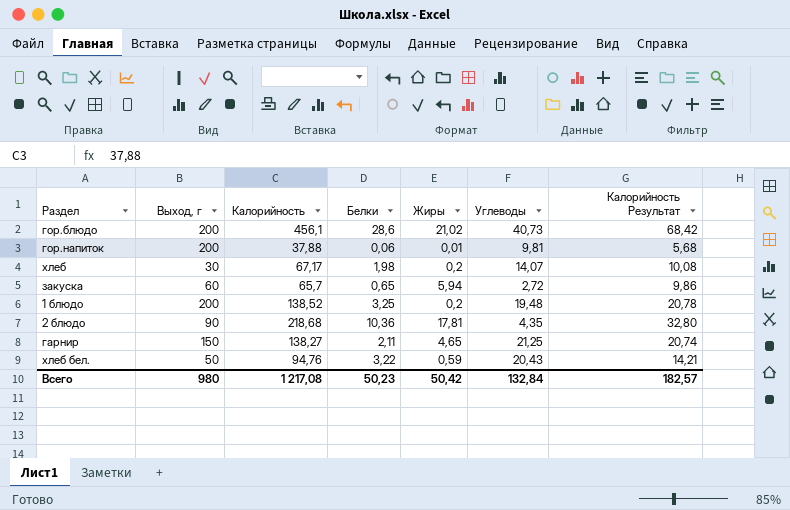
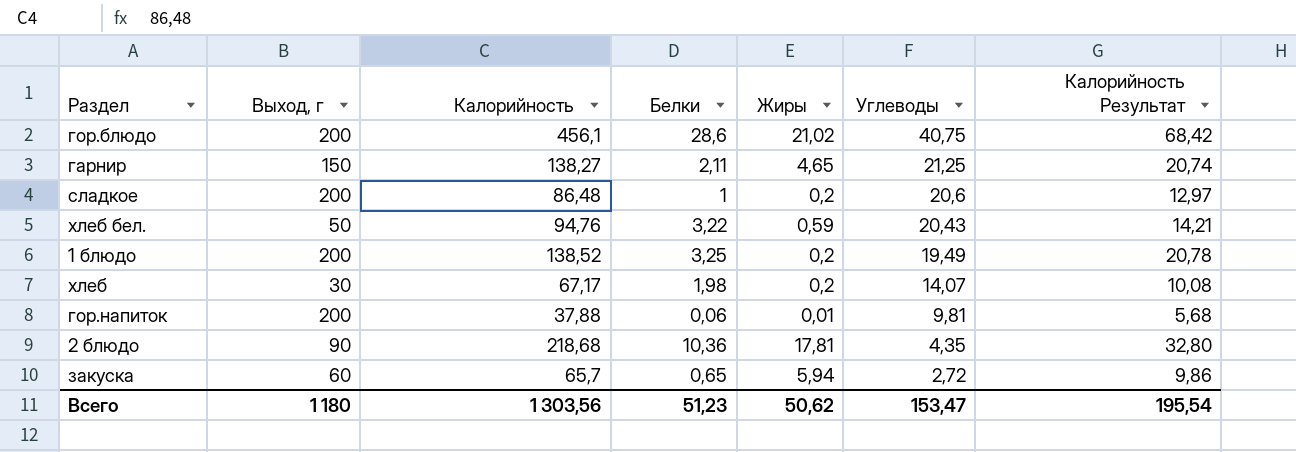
row order: none -> Углеводы descending
гор.блюдо | Углеводы: 40,73 -> 40,75
row сладкое: none -> 200 | 86,48 | 1 | 0,2 | 20,6 | 12,97
1 блюдо | Углеводы: 19,48 -> 19,49
Всего | Выход, г: 980 -> 1 180
Всего | Калорийность: 1 217,08 -> 1 303,56
Всего | Белки: 50,23 -> 51,23
Всего | Жиры: 50,42 -> 50,62
Всего | Углеводы: 132,84 -> 153,47
Всего | Калорийность Результат: 182,57 -> 195,54

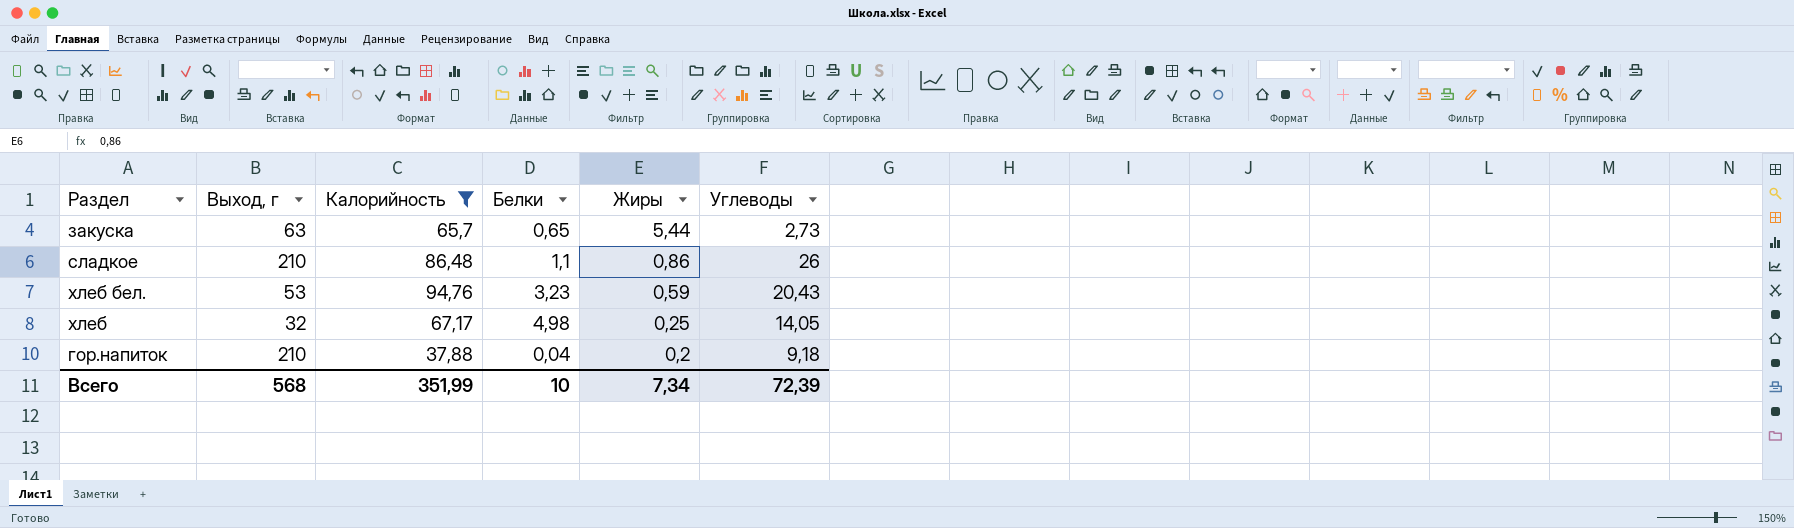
filter: none -> Калорийность <= 94,76
row order: Углеводы descending -> Жиры descending
column Калорийность Результат | formula: [Калорийность] * 0,15 -> none
закуска | Выход, г: 60 -> 63
закуска | Жиры: 5,94 -> 5,44
закуска | Углеводы: 2,72 -> 2,73
сладкое | Выход, г: 200 -> 210
сладкое | Белки: 1 -> 1,1
сладкое | Жиры: 0,2 -> 0,86
сладкое | Углеводы: 20,6 -> 26
хлеб бел. | Выход, г: 50 -> 53
хлеб бел. | Белки: 3,22 -> 3,23
хлеб | Выход, г: 30 -> 32
хлеб | Белки: 1,98 -> 4,98
хлеб | Жиры: 0,2 -> 0,25
хлеб | Углеводы: 14,07 -> 14,05
гор.напиток | Выход, г: 200 -> 210
гор.напиток | Белки: 0,06 -> 0,04
гор.напиток | Жиры: 0,01 -> 0,2
гор.напиток | Углеводы: 9,81 -> 9,18
Всего | Выход, г: 1 180 -> 568
Всего | Калорийность: 1 303,56 -> 351,99
Всего | Белки: 51,23 -> 10
Всего | Жиры: 50,62 -> 7,34
Всего | Углеводы: 153,47 -> 72,39

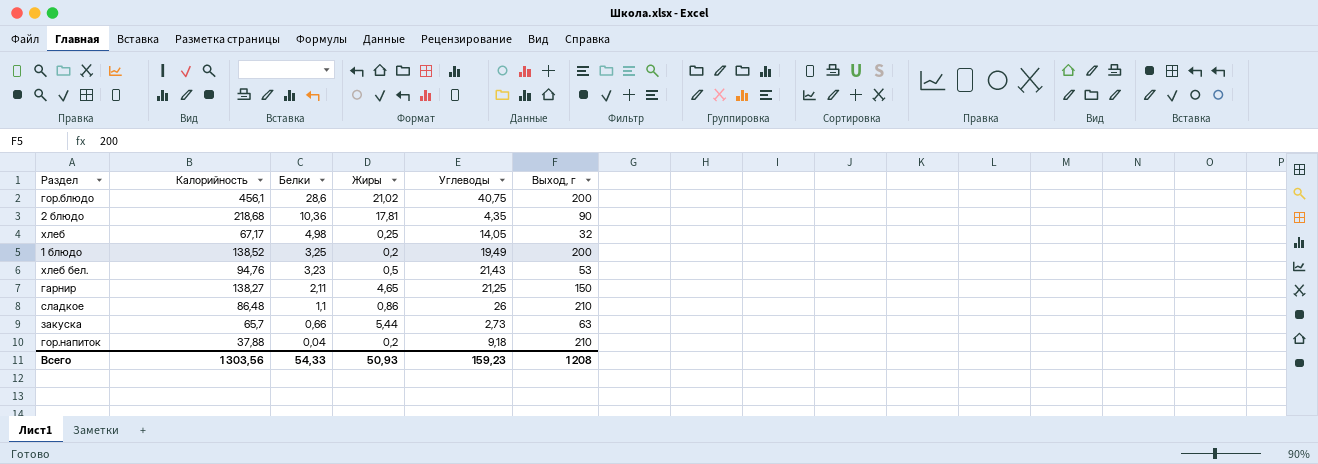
filter: Калорийность <= 94,76 -> none
row order: Жиры descending -> Белки descending
column Выход, г | position: 2 -> 6
хлеб бел. | Жиры: 0,59 -> 0,5
хлеб бел. | Углеводы: 20,43 -> 21,43
закуска | Белки: 0,65 -> 0,66
Всего | Калорийность: 351,99 -> 1 303,56
Всего | Белки: 10 -> 54,33
Всего | Жиры: 7,34 -> 50,93
Всего | Углеводы: 72,39 -> 159,23
Всего | Выход, г: 568 -> 1 208

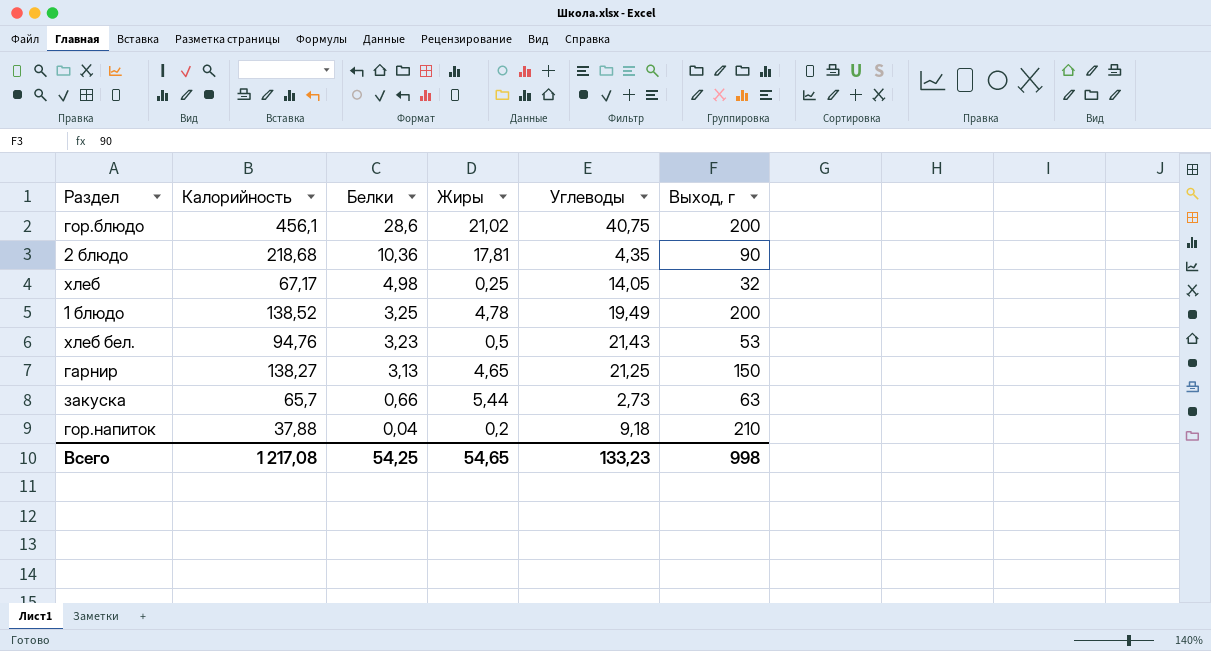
row сладкое: 86,48 | 1,1 | 0,86 | 26 | 210 -> none
1 блюдо | Жиры: 0,2 -> 4,78
гарнир | Белки: 2,11 -> 3,13
Всего | Калорийность: 1 303,56 -> 1 217,08
Всего | Белки: 54,33 -> 54,25
Всего | Жиры: 50,93 -> 54,65
Всего | Углеводы: 159,23 -> 133,23
Всего | Выход, г: 1 208 -> 998

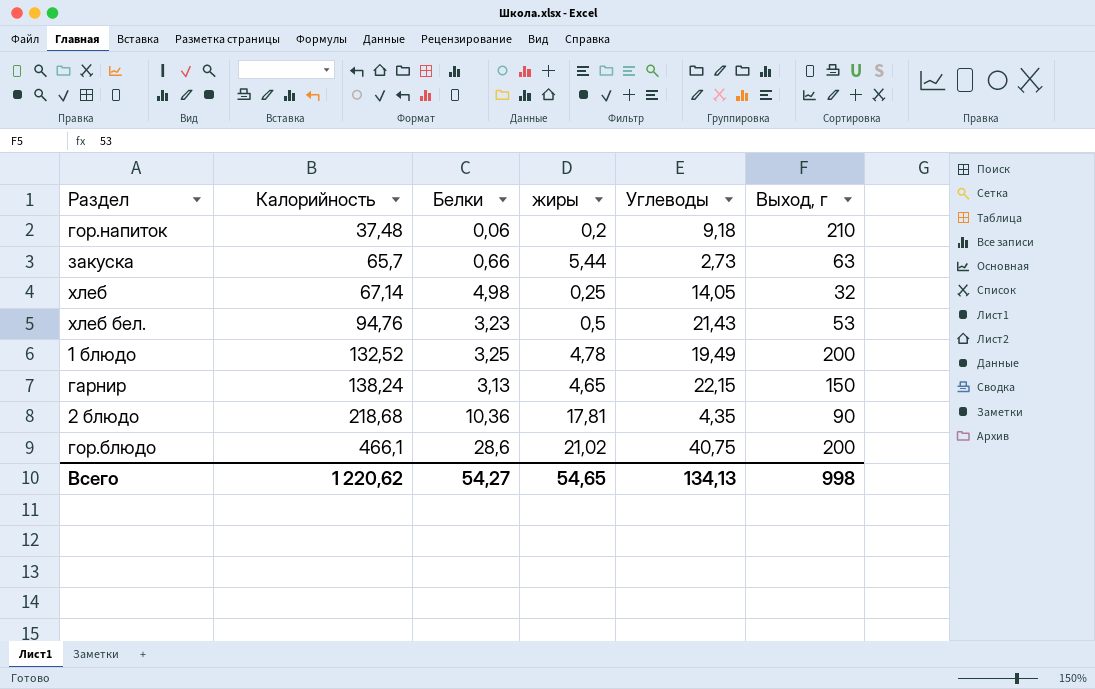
row order: Белки descending -> Калорийность ascending
column name: Жиры -> жиры
гор.напиток | Калорийность: 37,88 -> 37,48
гор.напиток | Белки: 0,04 -> 0,06
хлеб | Калорийность: 67,17 -> 67,14
1 блюдо | Калорийность: 138,52 -> 132,52
гарнир | Калорийность: 138,27 -> 138,24
гарнир | Углеводы: 21,25 -> 22,15
гор.блюдо | Калорийность: 456,1 -> 466,1
Всего | Калорийность: 1 217,08 -> 1 220,62
Всего | Белки: 54,25 -> 54,27
Всего | Углеводы: 133,23 -> 134,13

